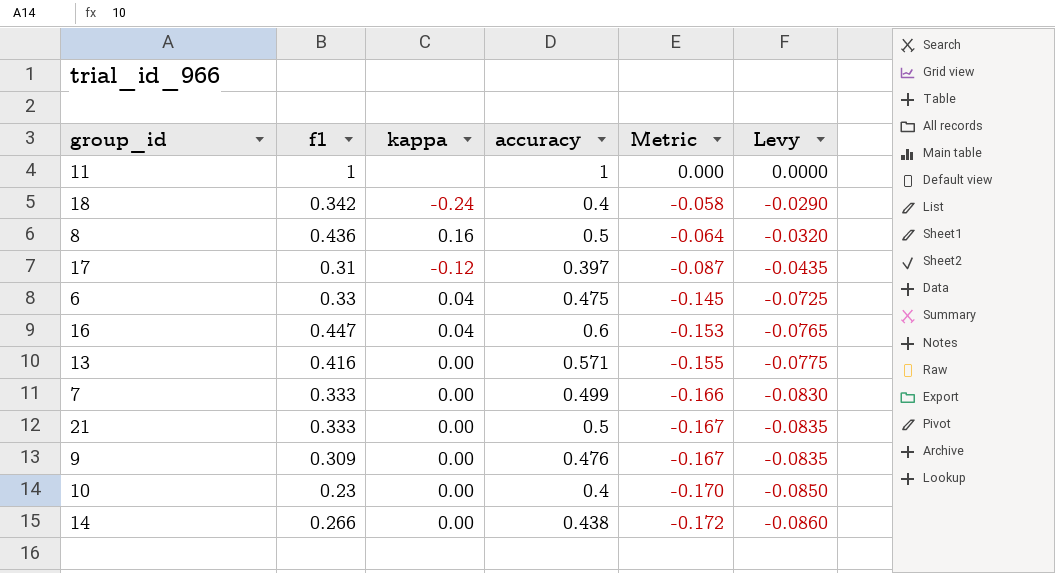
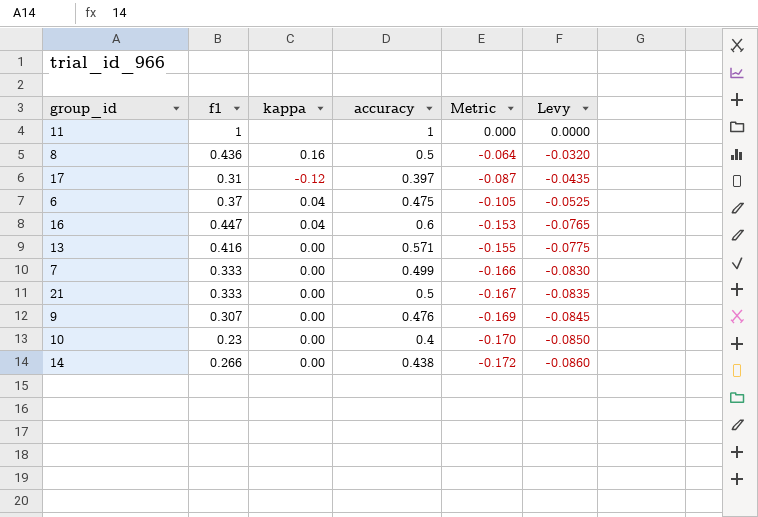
row 18: 0.342 | -0.24 | 0.4 | -0.058 | -0.0290 -> none
6 | f1: 0.33 -> 0.37
6 | Metric: -0.145 -> -0.105
6 | Levy: -0.0725 -> -0.0525
9 | f1: 0.309 -> 0.307
9 | Metric: -0.167 -> -0.169
9 | Levy: -0.0835 -> -0.0845

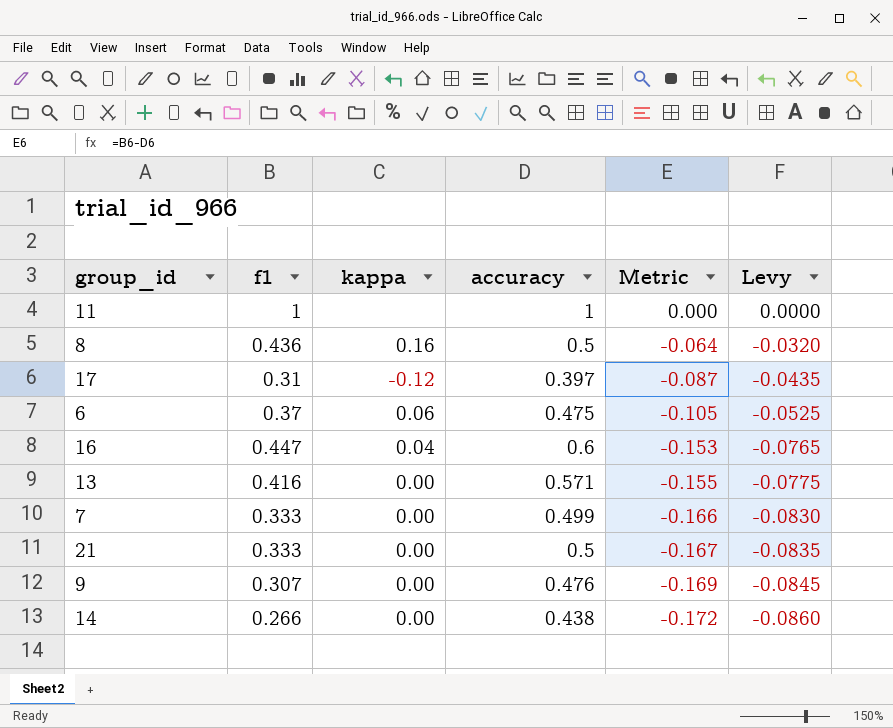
row 10: 0.23 | 0.00 | 0.4 | -0.170 | -0.0850 -> none
6 | kappa: 0.04 -> 0.06

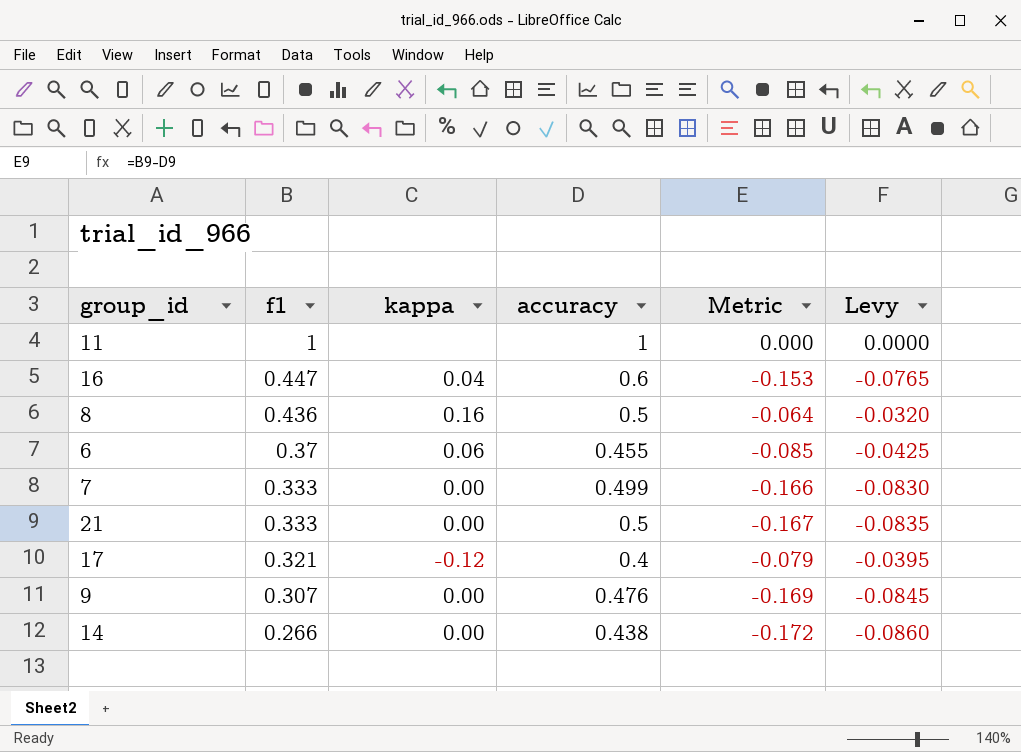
row order: Metric descending -> f1 descending
row 13: 0.416 | 0.00 | 0.571 | -0.155 | -0.0775 -> none
6 | accuracy: 0.475 -> 0.455
6 | Metric: -0.105 -> -0.085
6 | Levy: -0.0525 -> -0.0425
17 | f1: 0.31 -> 0.321
17 | accuracy: 0.397 -> 0.4
17 | Metric: -0.087 -> -0.079
17 | Levy: -0.0435 -> -0.0395

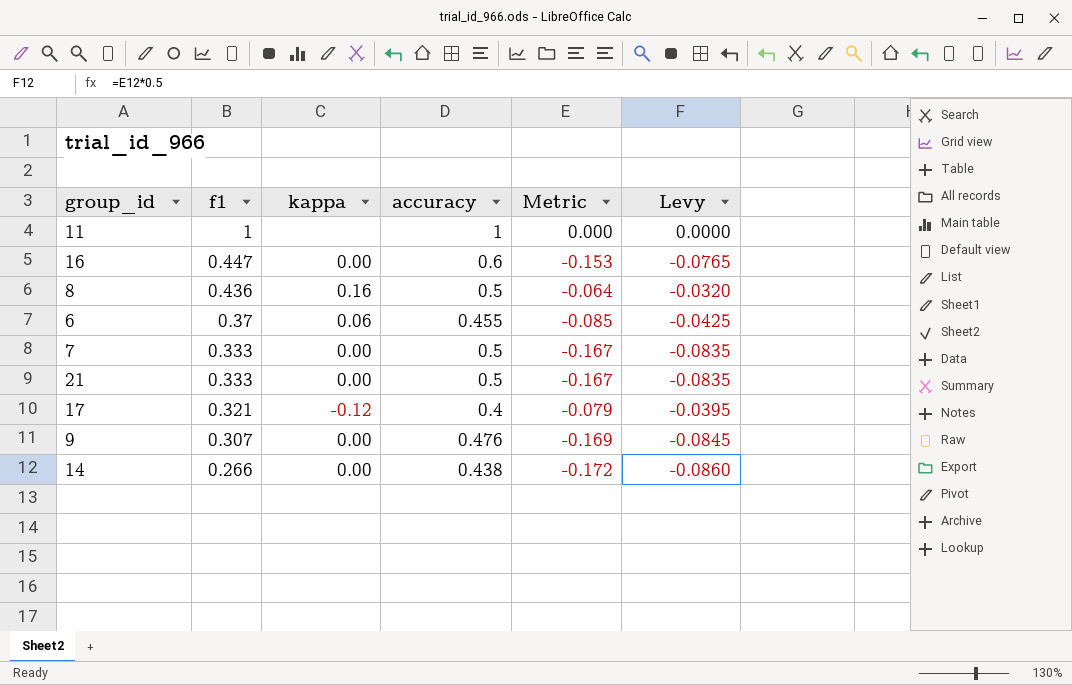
16 | kappa: 0.04 -> 0.00
7 | accuracy: 0.499 -> 0.5
7 | Metric: -0.166 -> -0.167
7 | Levy: -0.0830 -> -0.0835

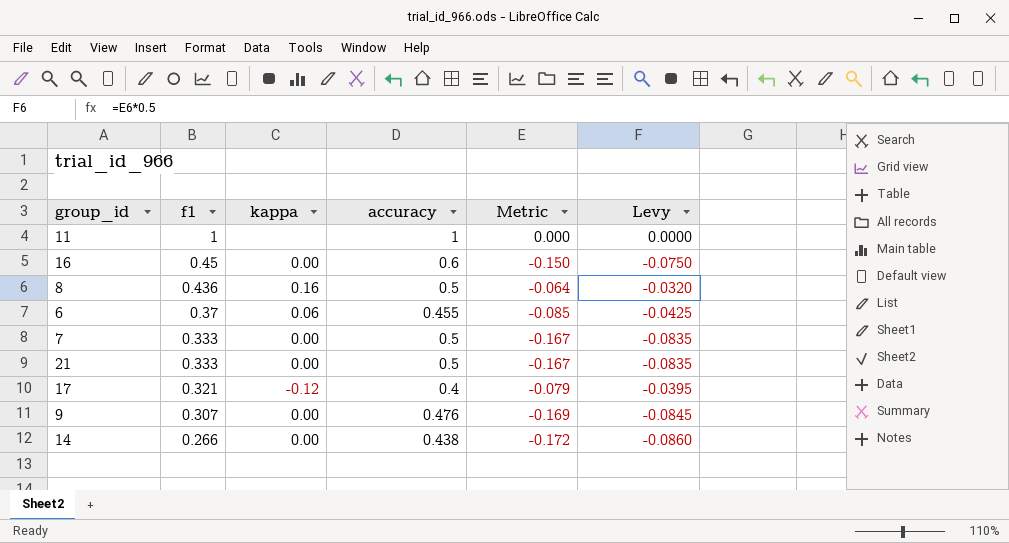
16 | f1: 0.447 -> 0.45
16 | Metric: -0.153 -> -0.150
16 | Levy: -0.0765 -> -0.0750

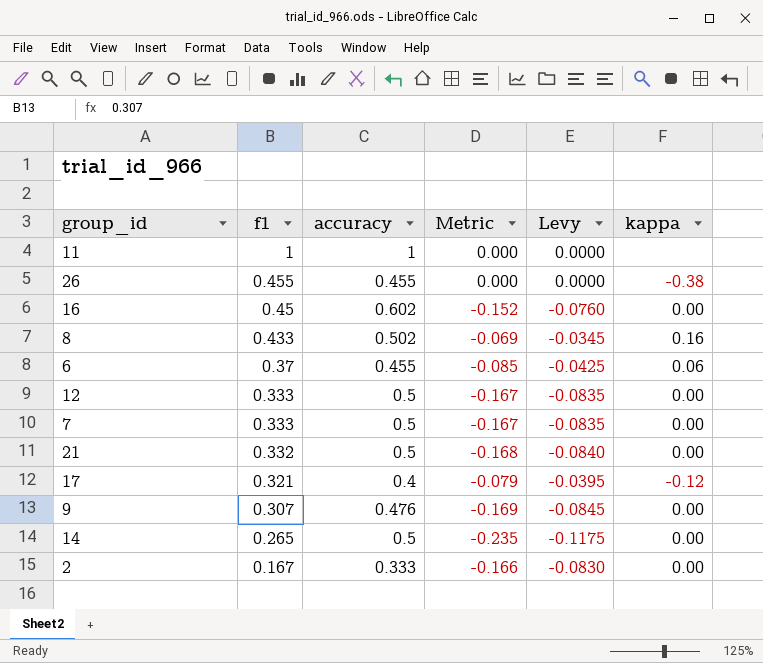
column kappa | position: 3 -> 6
row 26: none -> 0.455 | 0.455 | 0.000 | 0.0000 | -0.38
16 | accuracy: 0.6 -> 0.602
16 | Metric: -0.150 -> -0.152
16 | Levy: -0.0750 -> -0.0760
8 | f1: 0.436 -> 0.433
8 | accuracy: 0.5 -> 0.502
8 | Metric: -0.064 -> -0.069
8 | Levy: -0.0320 -> -0.0345
row 12: none -> 0.333 | 0.5 | -0.167 | -0.0835 | 0.00
21 | f1: 0.333 -> 0.332
21 | Metric: -0.167 -> -0.168
21 | Levy: -0.0835 -> -0.0840
14 | f1: 0.266 -> 0.265
14 | accuracy: 0.438 -> 0.5
14 | Metric: -0.172 -> -0.235
14 | Levy: -0.0860 -> -0.1175
row 2: none -> 0.167 | 0.333 | -0.166 | -0.0830 | 0.00

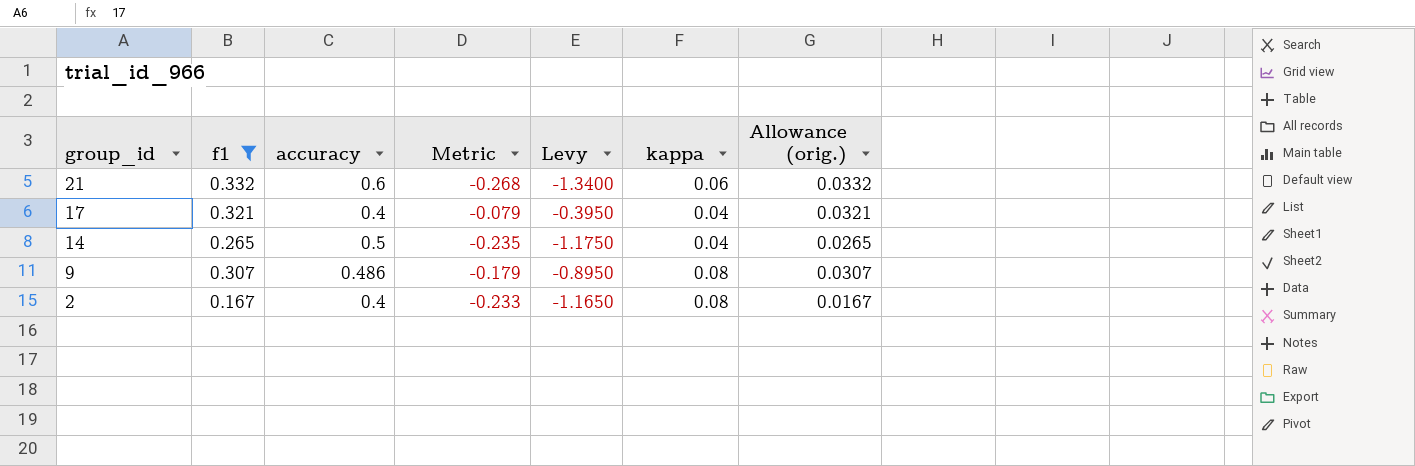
filter: none -> f1 <= 0.332
row order: f1 descending -> group_id descending
column Levy | formula: [Metric] * 0.5 -> [Metric] * 5
column Allowance (orig.) | formula: none -> [f1] * 0.1
21 | accuracy: 0.5 -> 0.6
21 | Metric: -0.168 -> -0.268
21 | kappa: 0.00 -> 0.06
17 | kappa: -0.12 -> 0.04
14 | kappa: 0.00 -> 0.04
9 | accuracy: 0.476 -> 0.486
9 | Metric: -0.169 -> -0.179
9 | kappa: 0.00 -> 0.08
2 | accuracy: 0.333 -> 0.4
2 | Metric: -0.166 -> -0.233
2 | kappa: 0.00 -> 0.08

